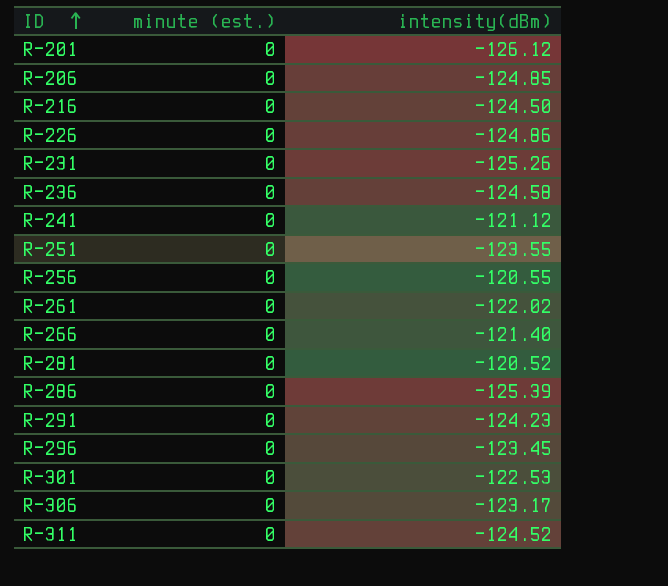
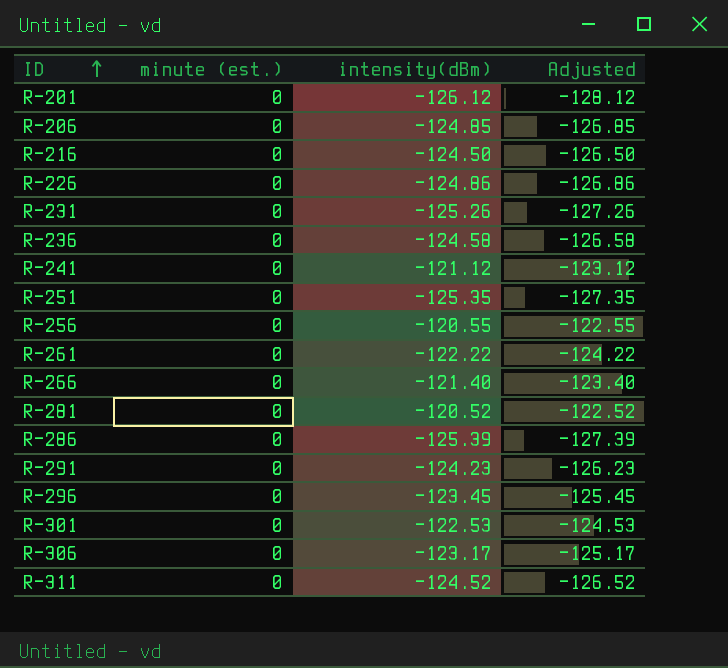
column Adjusted | formula: none -> [intensity(dBm)] - 2
R-251 | intensity(dBm): -123.55 -> -125.35
R-261 | intensity(dBm): -122.02 -> -122.22

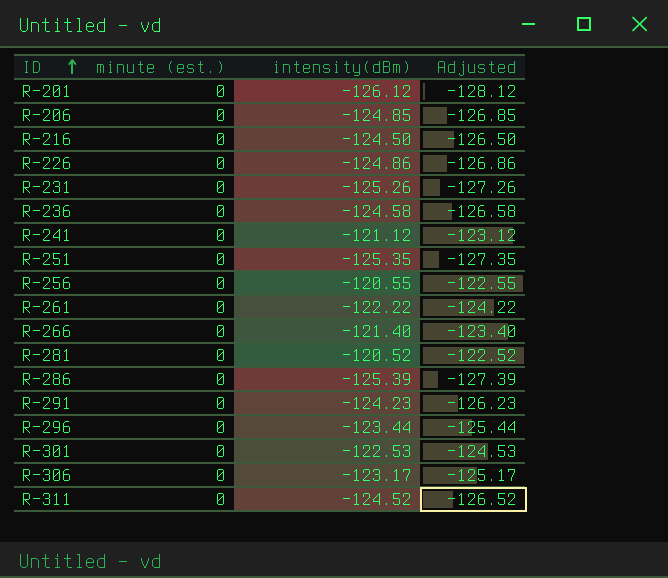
R-296 | intensity(dBm): -123.45 -> -123.44
R-296 | Adjusted: -125.45 -> -125.44

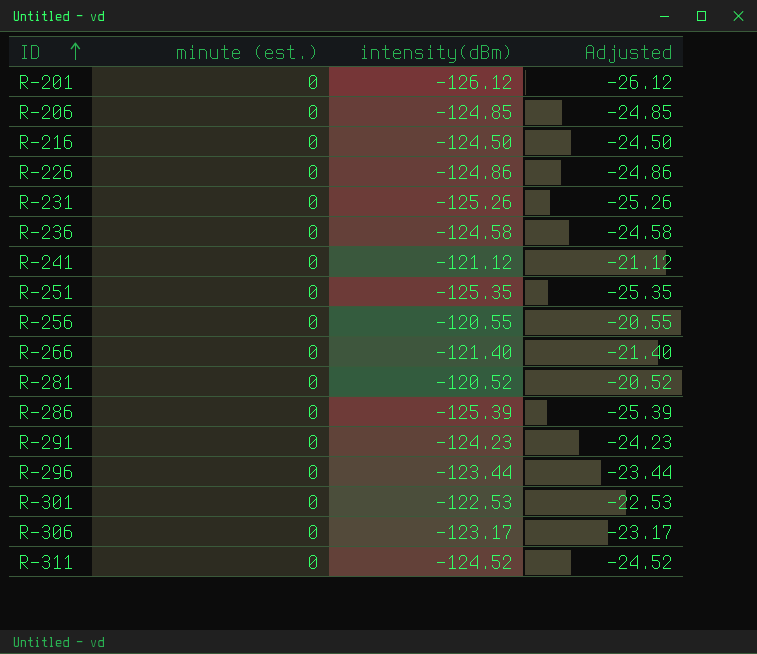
column Adjusted | formula: [intensity(dBm)] - 2 -> [intensity(dBm)] + 100
row R-261: 0 | -122.22 | -124.22 -> none

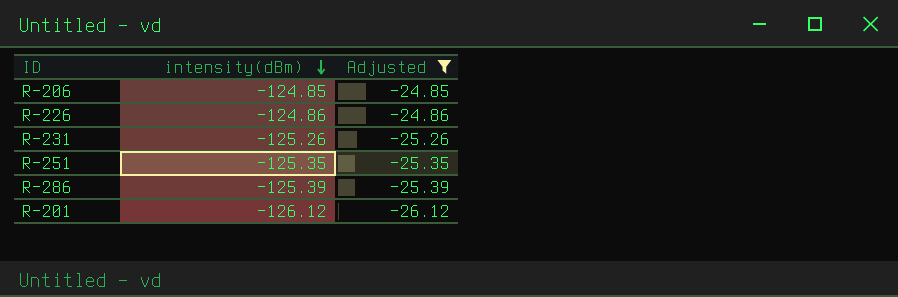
filter: none -> Adjusted <= -24.85
row order: ID ascending -> intensity(dBm) descending
column minute (est.) | position: 2 -> none

